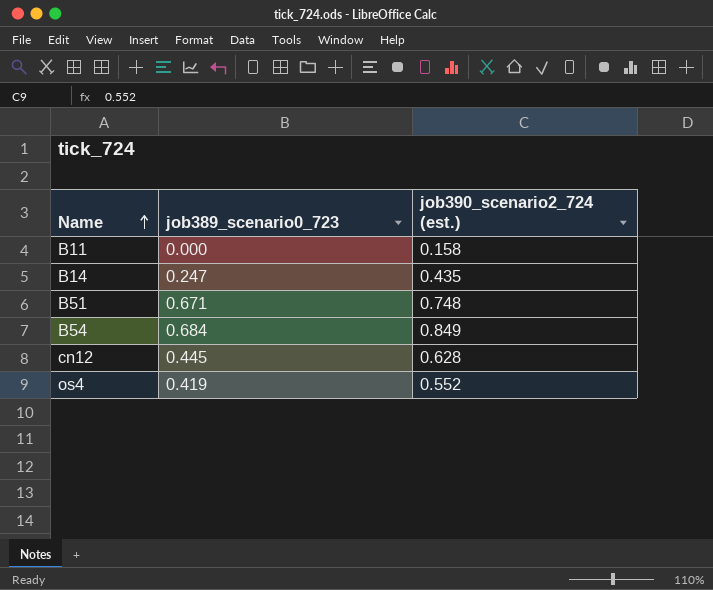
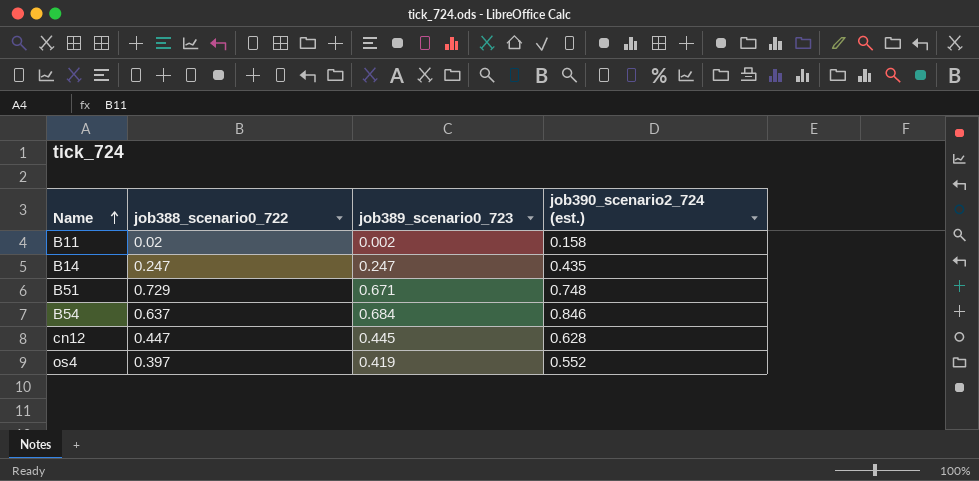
column job388_scenario0_722 | position: none -> 2
B11 | job389_scenario0_723: 0.000 -> 0.002
B54 | job390_scenario2_724 (est.): 0.849 -> 0.846

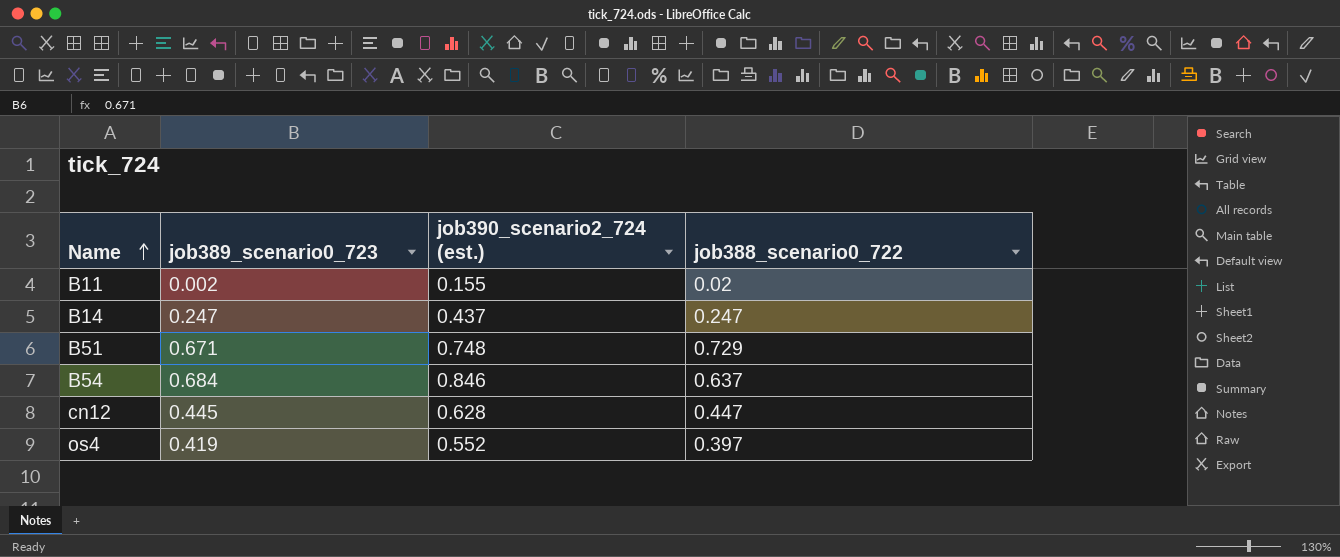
column job388_scenario0_722 | position: 2 -> 4
B11 | job390_scenario2_724 (est.): 0.158 -> 0.155
B14 | job390_scenario2_724 (est.): 0.435 -> 0.437

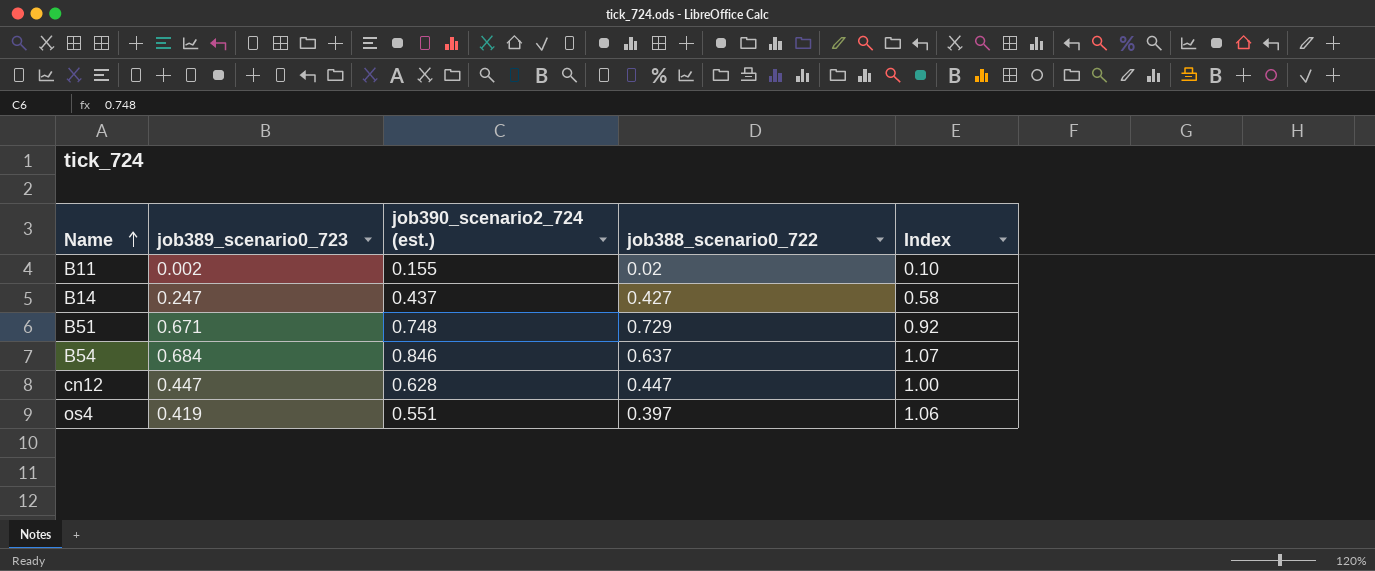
column Index | formula: none -> [job389_scenario0_723] / [job388_scenario0_722]
B14 | job388_scenario0_722: 0.247 -> 0.427
cn12 | job389_scenario0_723: 0.445 -> 0.447
os4 | job390_scenario2_724 (est.): 0.552 -> 0.551

